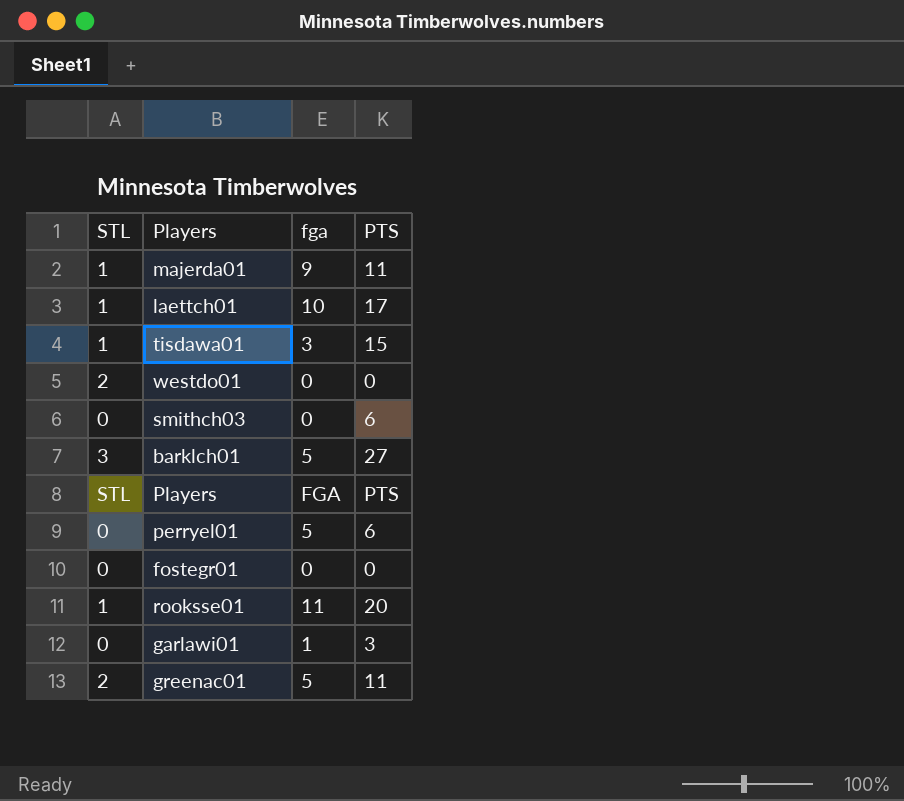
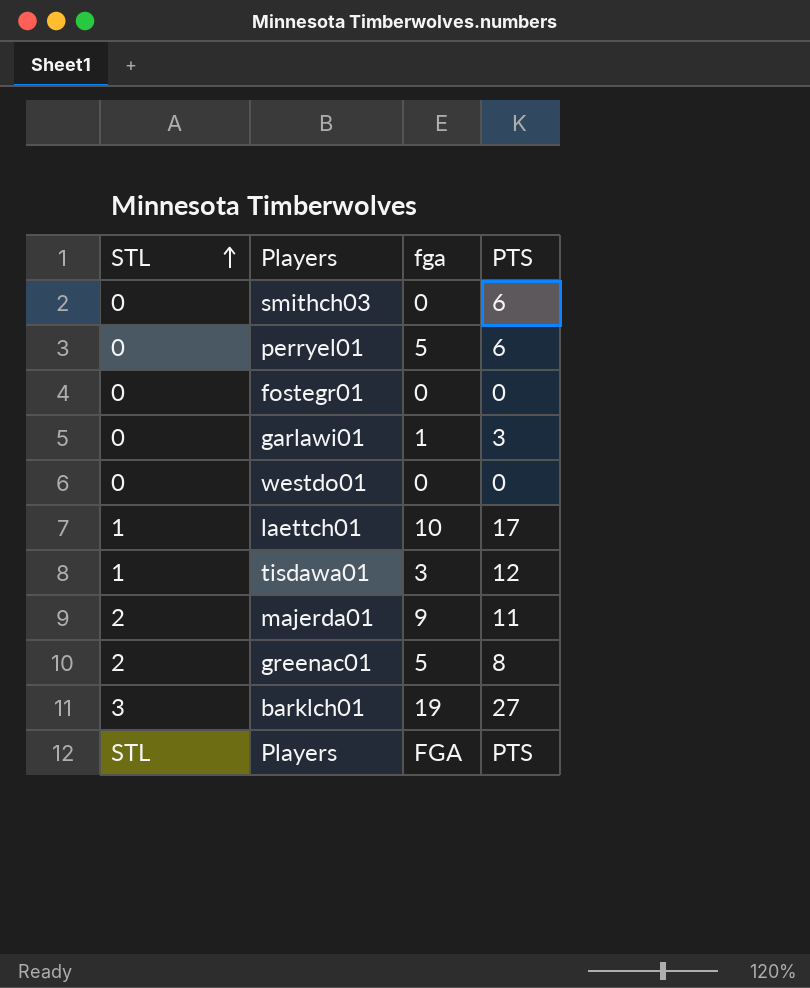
row order: none -> STL ascending
row rooksse01: 1 | 11 | 20 -> none
westdo01 | STL: 2 -> 0
tisdawa01 | PTS: 15 -> 12
majerda01 | STL: 1 -> 2
greenac01 | PTS: 11 -> 8
barklch01 | fga: 5 -> 19

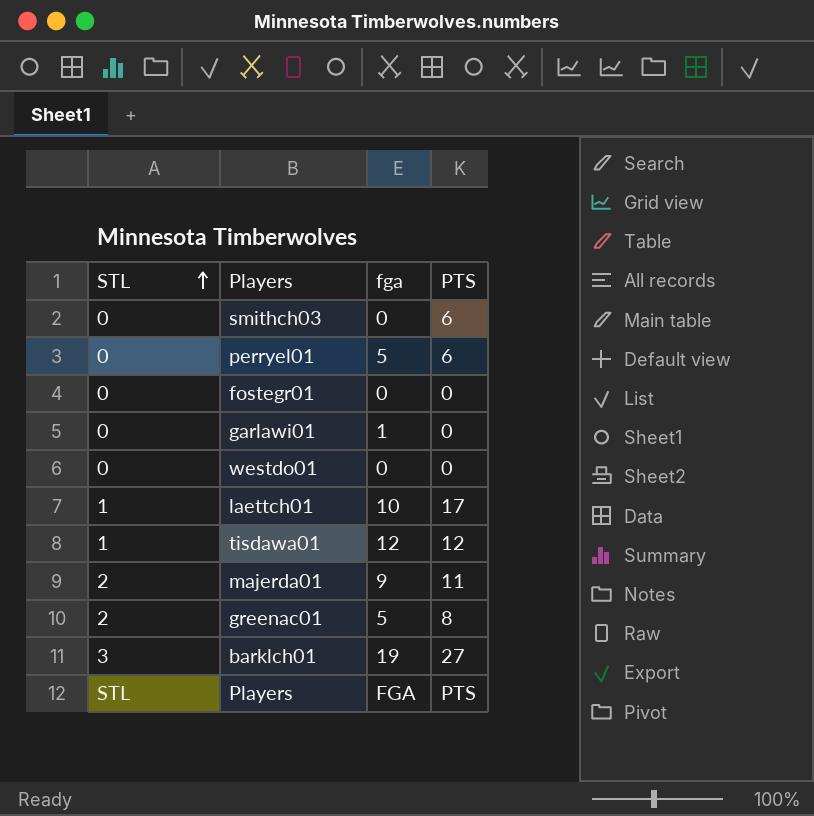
garlawi01 | PTS: 3 -> 0
tisdawa01 | fga: 3 -> 12

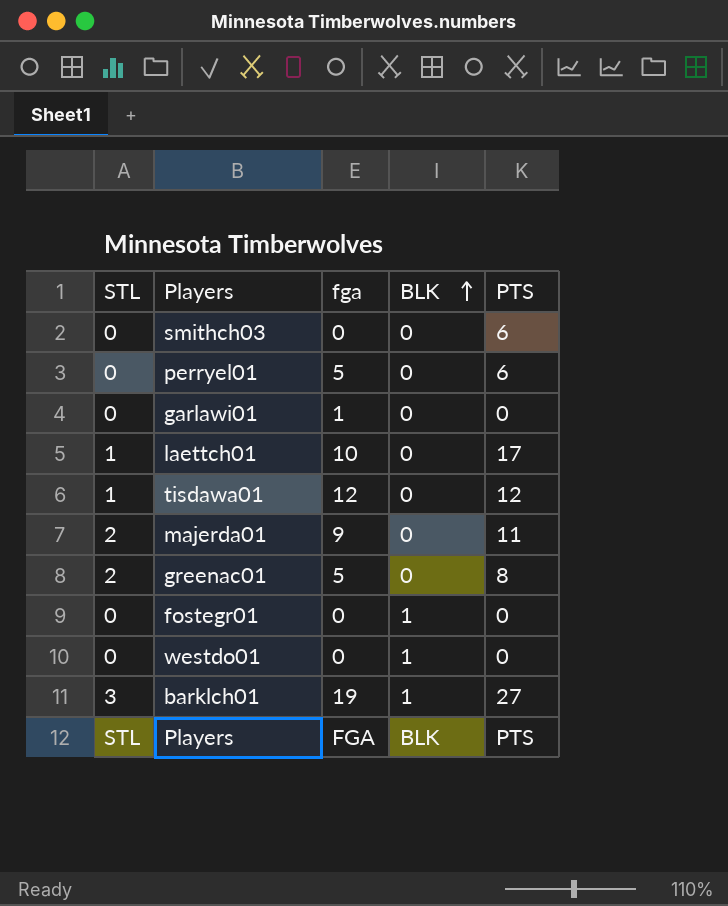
row order: STL ascending -> BLK ascending
column BLK | position: none -> 4

